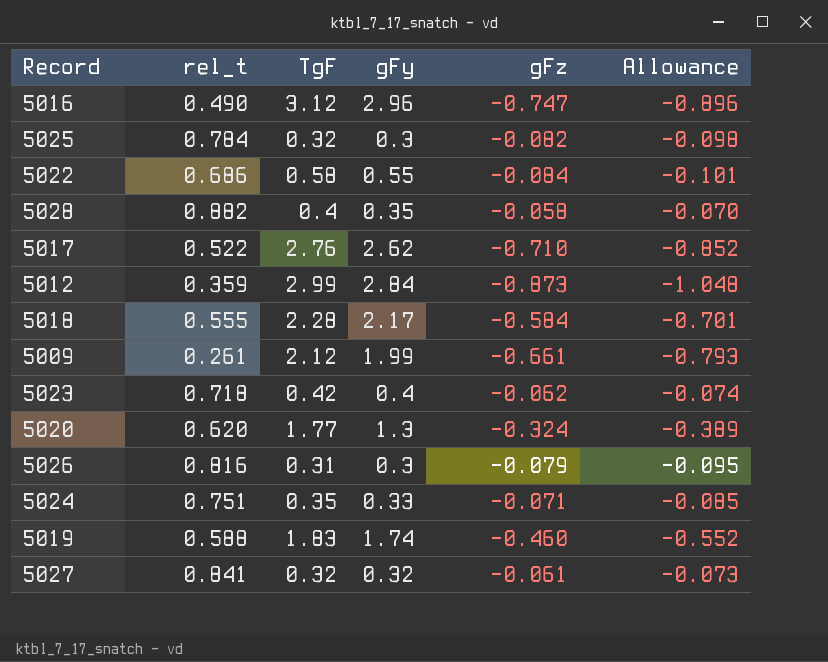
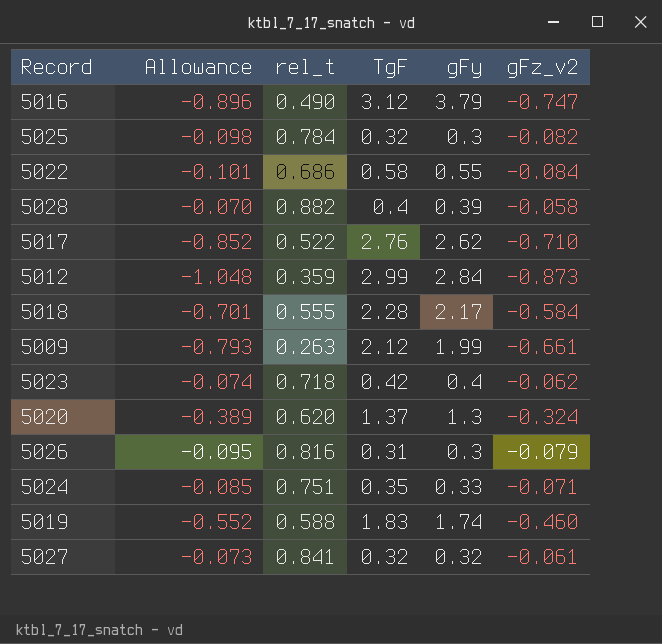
column Allowance | position: 6 -> 2
column name: gFz -> gFz_v2
5016 | gFy: 2.96 -> 3.79
5028 | gFy: 0.35 -> 0.39
5009 | rel_t: 0.261 -> 0.263
5020 | TgF: 1.77 -> 1.37

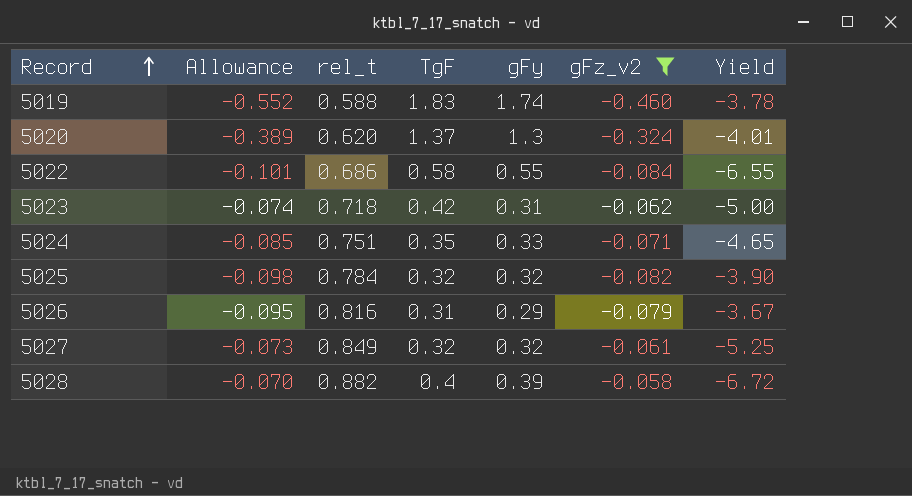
filter: none -> gFz_v2 >= -0.460
row order: none -> Record ascending
column Yield | formula: none -> [gFy] / [gFz_v2]
5023 | gFy: 0.4 -> 0.31
5025 | gFy: 0.3 -> 0.32
5026 | gFy: 0.3 -> 0.29
5027 | rel_t: 0.841 -> 0.849

